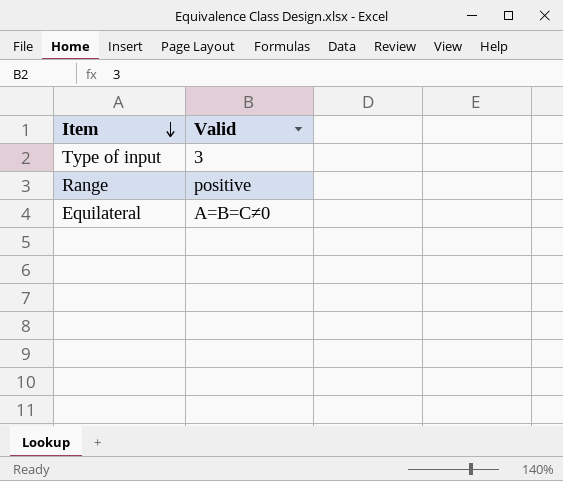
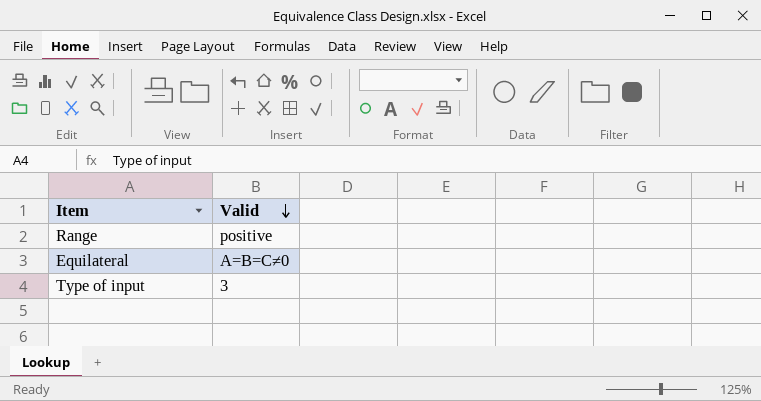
row order: Item descending -> Valid descending

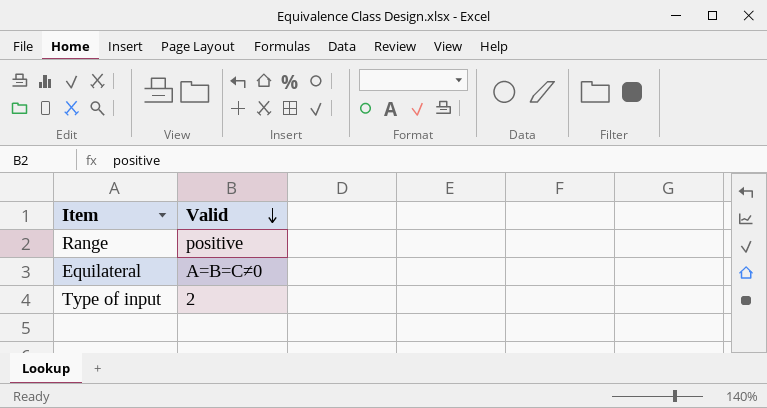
Type of input | Valid: 3 -> 2

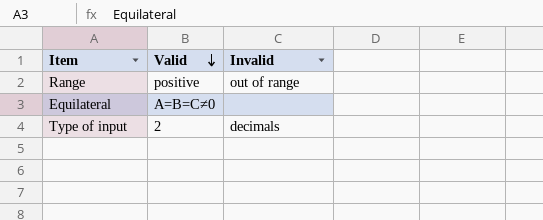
column Invalid | position: none -> 3

